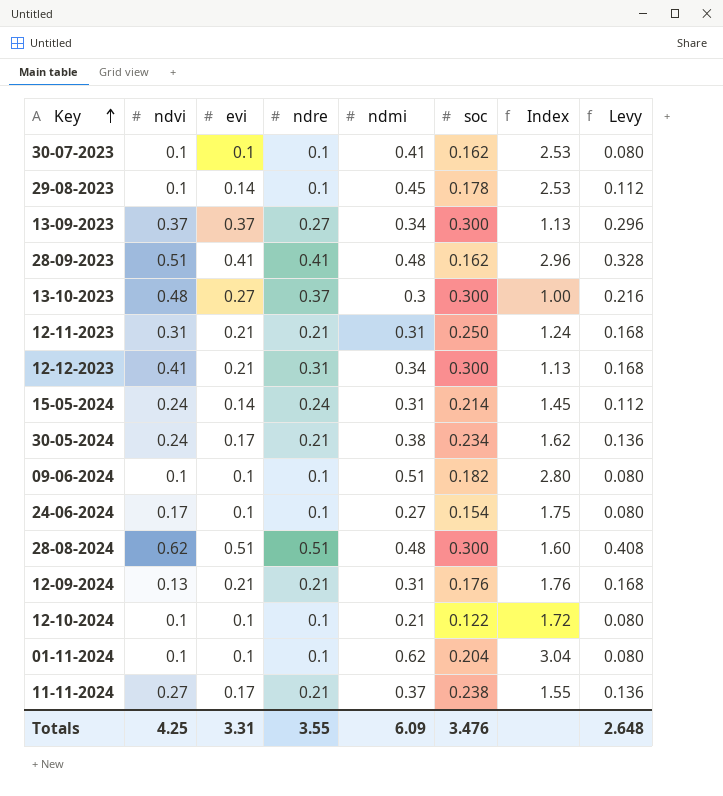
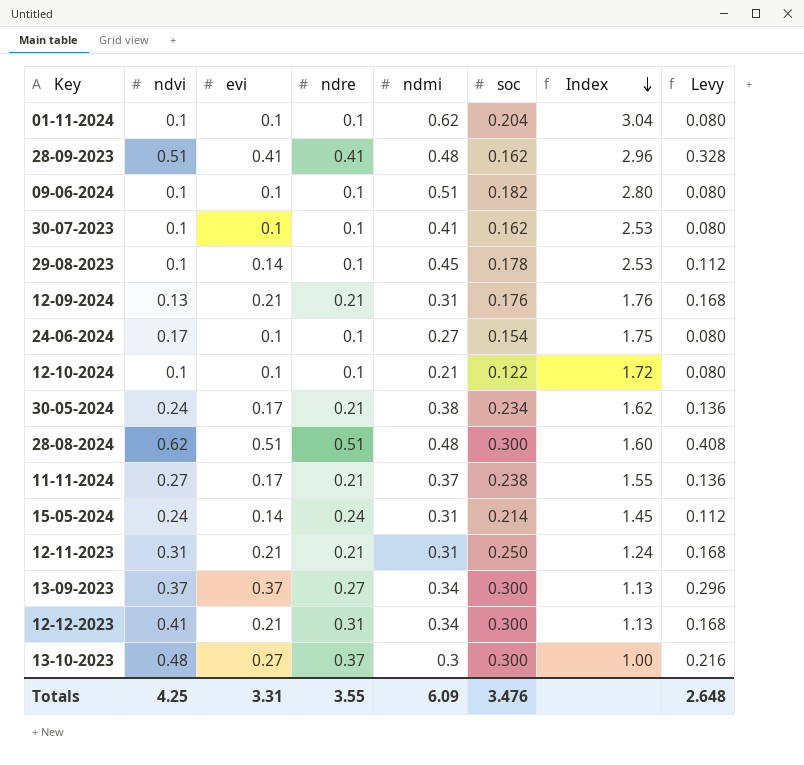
row order: Key ascending -> Index descending

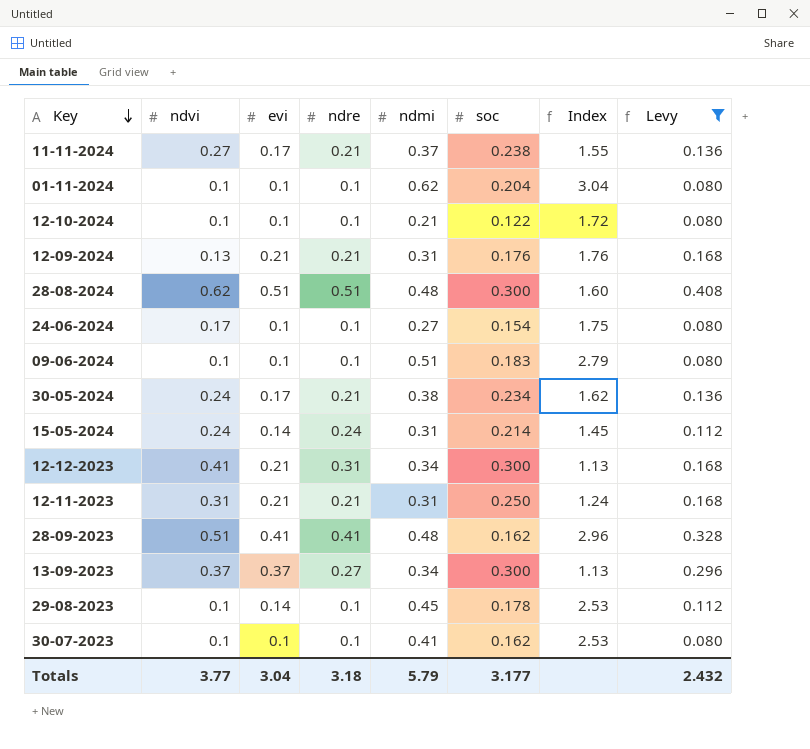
filter: none -> Levy != 0.216
row order: Index descending -> Key descending
09-06-2024 | soc: 0.182 -> 0.183
09-06-2024 | Index: 2.80 -> 2.79
Totals | ndvi: 4.25 -> 3.77
Totals | evi: 3.31 -> 3.04
Totals | ndre: 3.55 -> 3.18
Totals | ndmi: 6.09 -> 5.79
Totals | soc: 3.476 -> 3.177
Totals | Levy: 2.648 -> 2.432

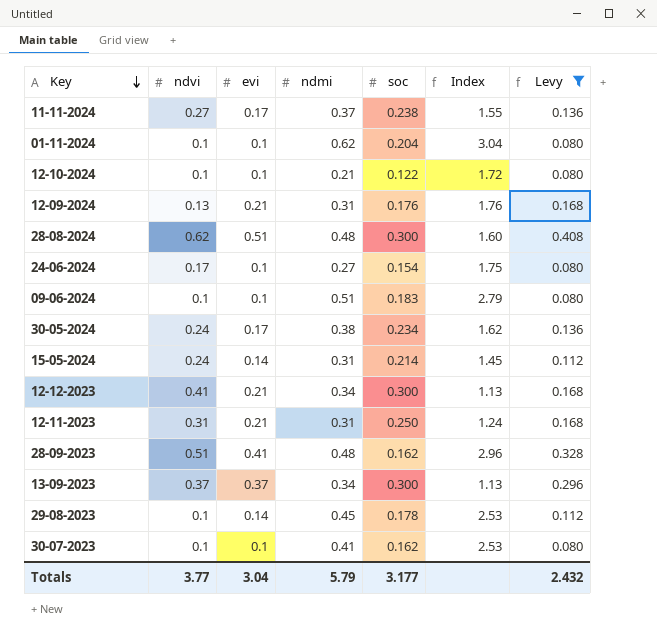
column ndre | position: 4 -> none

